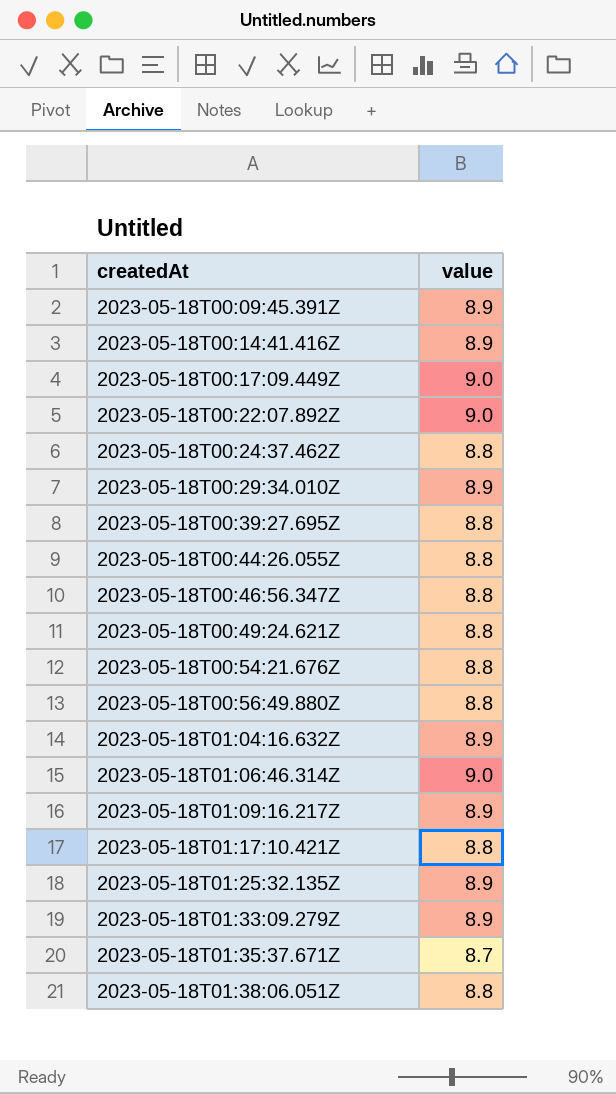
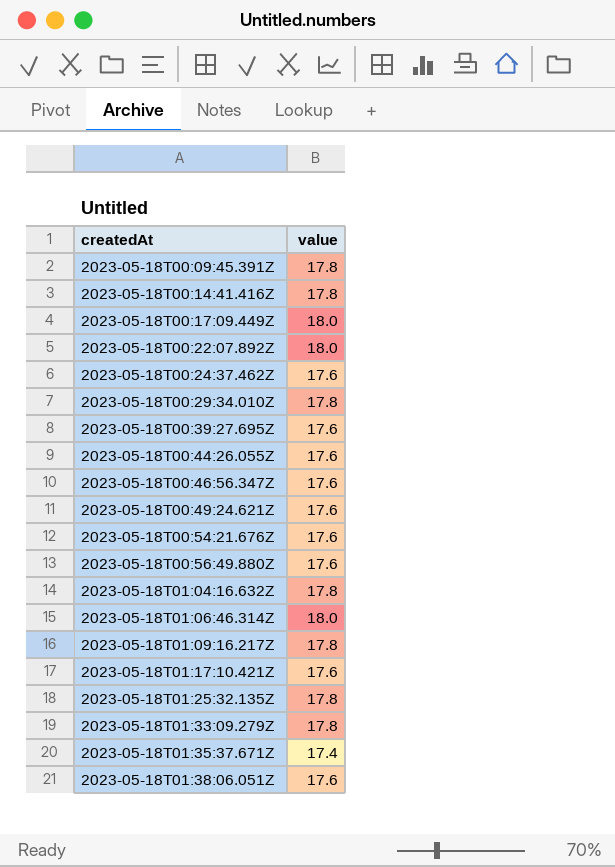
2023-05-18T00:09:45.391Z | value: 8.9 -> 17.8
2023-05-18T00:14:41.416Z | value: 8.9 -> 17.8
2023-05-18T00:17:09.449Z | value: 9.0 -> 18.0
2023-05-18T00:22:07.892Z | value: 9.0 -> 18.0
2023-05-18T00:24:37.462Z | value: 8.8 -> 17.6
2023-05-18T00:29:34.010Z | value: 8.9 -> 17.8
2023-05-18T00:39:27.695Z | value: 8.8 -> 17.6
2023-05-18T00:44:26.055Z | value: 8.8 -> 17.6
2023-05-18T00:46:56.347Z | value: 8.8 -> 17.6
2023-05-18T00:49:24.621Z | value: 8.8 -> 17.6
2023-05-18T00:54:21.676Z | value: 8.8 -> 17.6
2023-05-18T00:56:49.880Z | value: 8.8 -> 17.6
2023-05-18T01:04:16.632Z | value: 8.9 -> 17.8
2023-05-18T01:06:46.314Z | value: 9.0 -> 18.0
2023-05-18T01:09:16.217Z | value: 8.9 -> 17.8
2023-05-18T01:17:10.421Z | value: 8.8 -> 17.6
2023-05-18T01:25:32.135Z | value: 8.9 -> 17.8
2023-05-18T01:33:09.279Z | value: 8.9 -> 17.8
2023-05-18T01:35:37.671Z | value: 8.7 -> 17.4
2023-05-18T01:38:06.051Z | value: 8.8 -> 17.6

